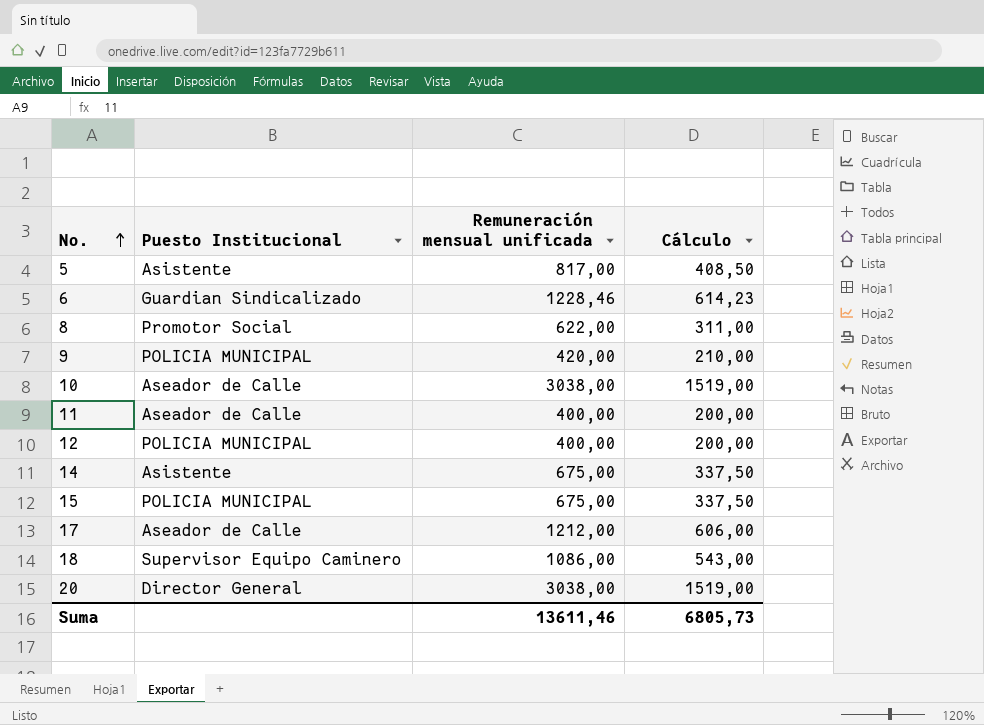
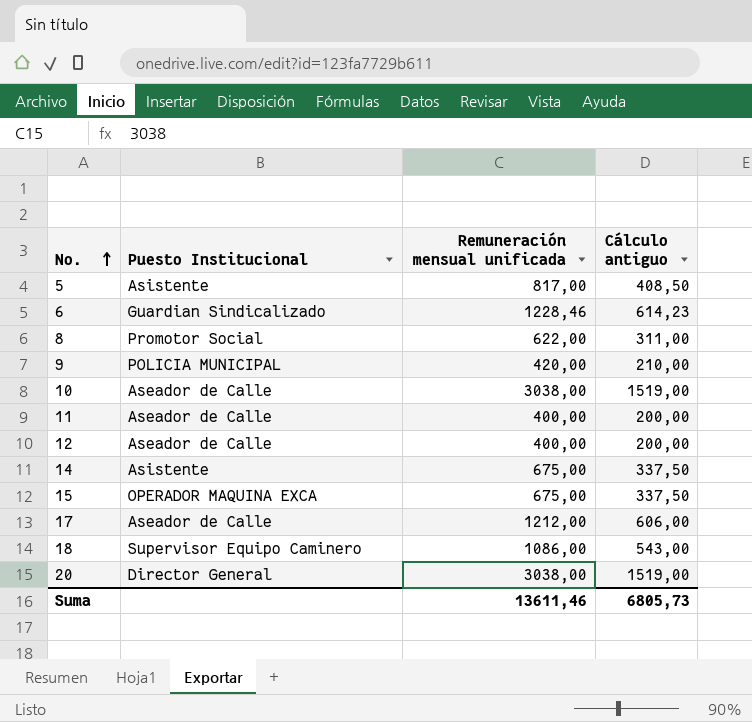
column name: Cálculo -> Cálculo antiguo
12 | Puesto Institucional: POLICIA MUNICIPAL -> Aseador de Calle
15 | Puesto Institucional: POLICIA MUNICIPAL -> OPERADOR MAQUINA EXCA

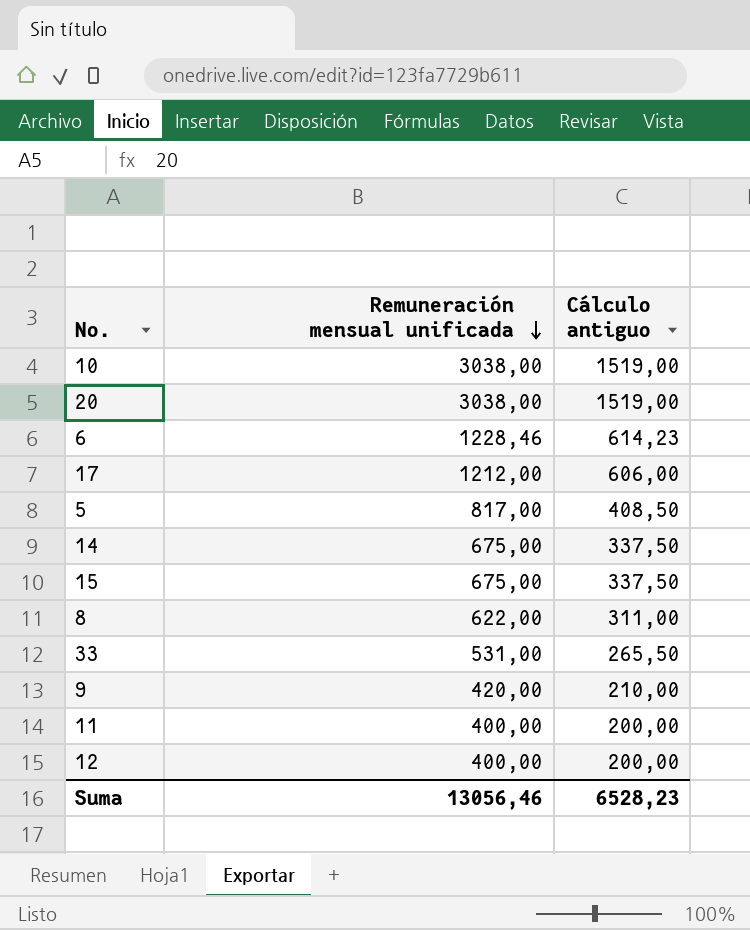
row order: No. ascending -> Remuneración mensual unificada descending
column Puesto Institucional | position: 2 -> none
row 18: Supervisor Equipo Caminero | 1086,00 | 543,00 -> none
row 33: none -> 531,00 | 265,50
Suma | Remuneración mensual unificada: 13611,46 -> 13056,46
Suma | Cálculo antiguo: 6805,73 -> 6528,23

